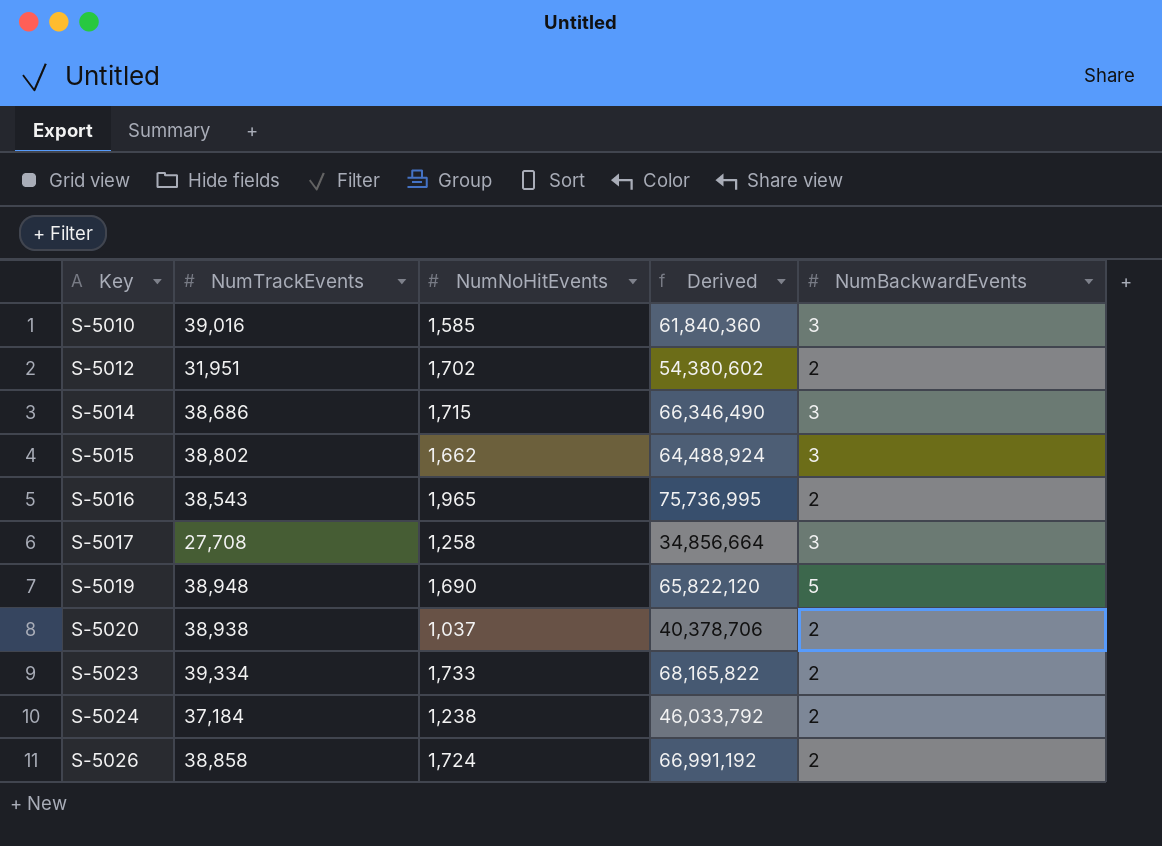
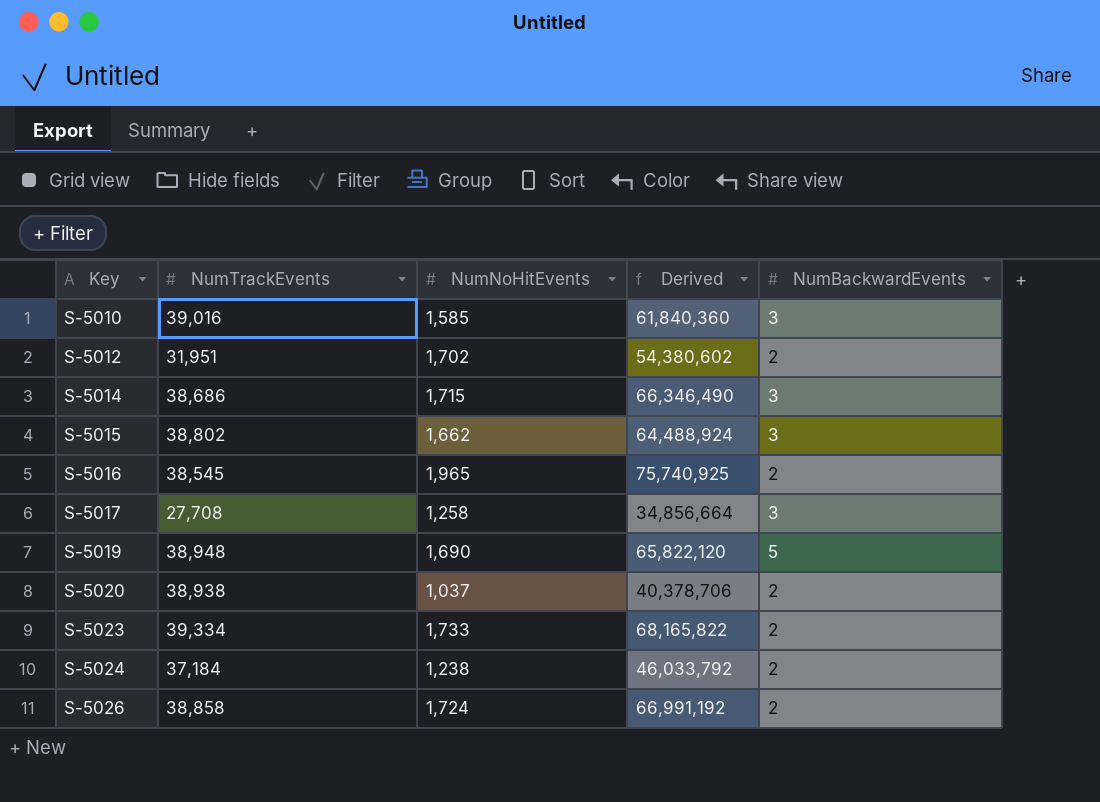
S-5016 | NumTrackEvents: 38,543 -> 38,545
S-5016 | Derived: 75,736,995 -> 75,740,925

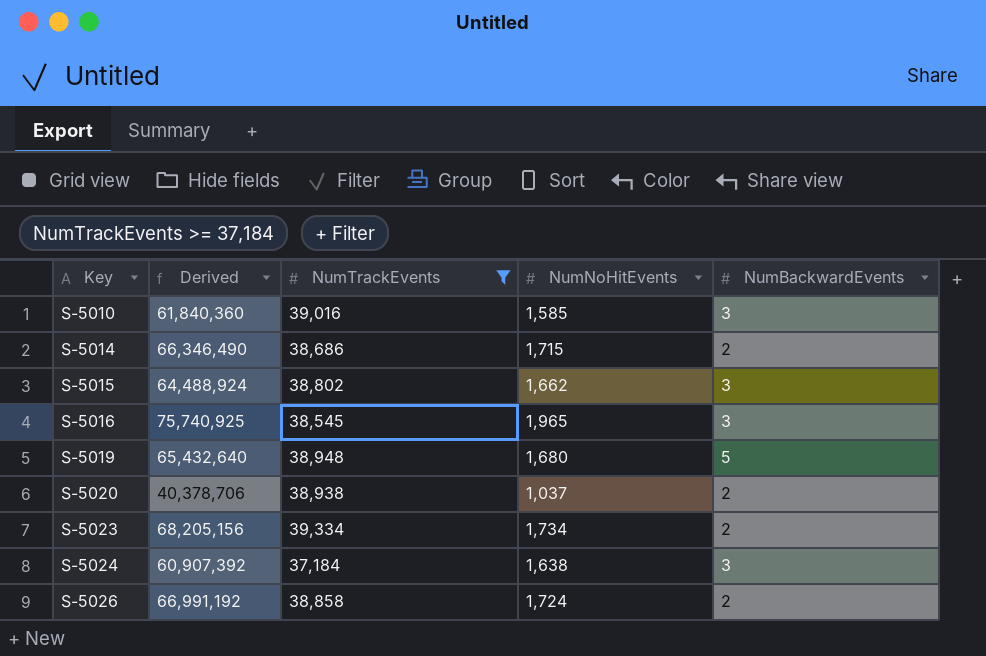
filter: none -> NumTrackEvents >= 37,184
column Derived | position: 4 -> 2
S-5014 | NumBackwardEvents: 3 -> 2
S-5016 | NumBackwardEvents: 2 -> 3
S-5019 | Derived: 65,822,120 -> 65,432,640
S-5019 | NumNoHitEvents: 1,690 -> 1,680
S-5023 | Derived: 68,165,822 -> 68,205,156
S-5023 | NumNoHitEvents: 1,733 -> 1,734
S-5024 | Derived: 46,033,792 -> 60,907,392
S-5024 | NumNoHitEvents: 1,238 -> 1,638
S-5024 | NumBackwardEvents: 2 -> 3

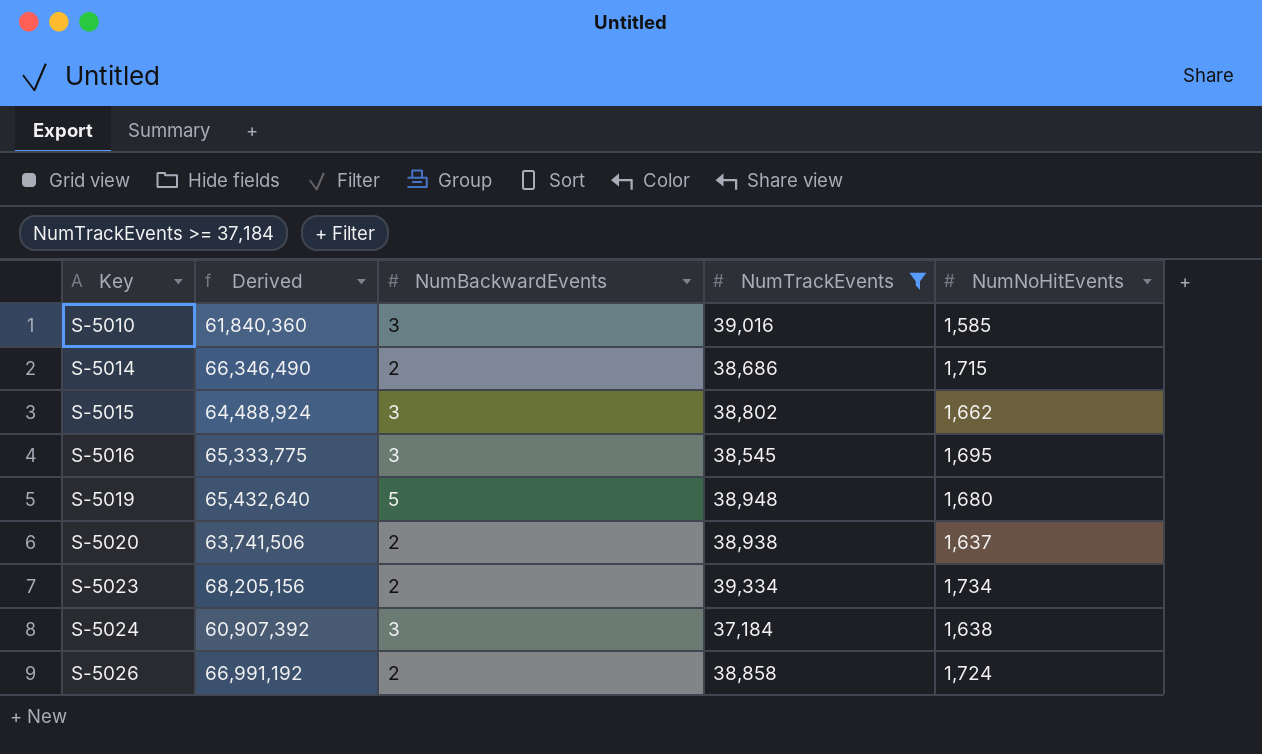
column NumBackwardEvents | position: 5 -> 3
S-5016 | Derived: 75,740,925 -> 65,333,775
S-5016 | NumNoHitEvents: 1,965 -> 1,695
S-5020 | Derived: 40,378,706 -> 63,741,506
S-5020 | NumNoHitEvents: 1,037 -> 1,637

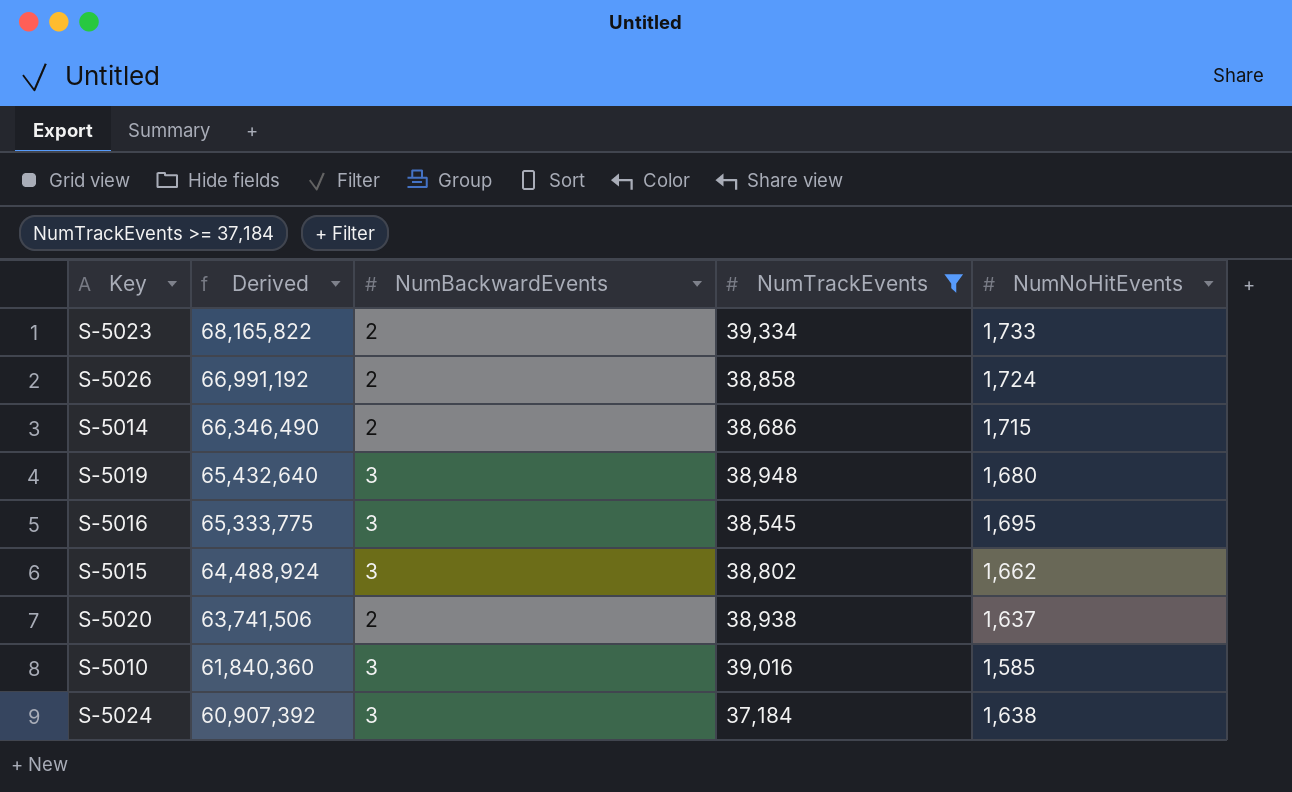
row order: Key ascending -> Derived descending
S-5023 | Derived: 68,205,156 -> 68,165,822
S-5023 | NumNoHitEvents: 1,734 -> 1,733
S-5019 | NumBackwardEvents: 5 -> 3

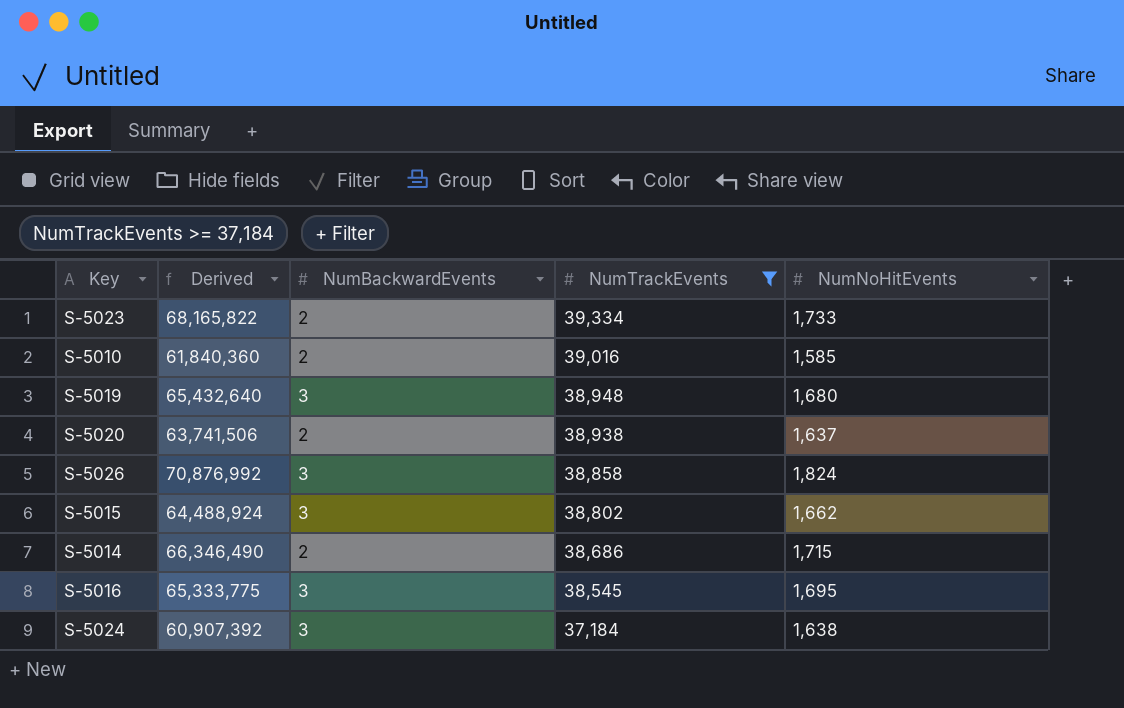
row order: Derived descending -> NumTrackEvents descending
S-5010 | NumBackwardEvents: 3 -> 2
S-5026 | Derived: 66,991,192 -> 70,876,992
S-5026 | NumBackwardEvents: 2 -> 3
S-5026 | NumNoHitEvents: 1,724 -> 1,824

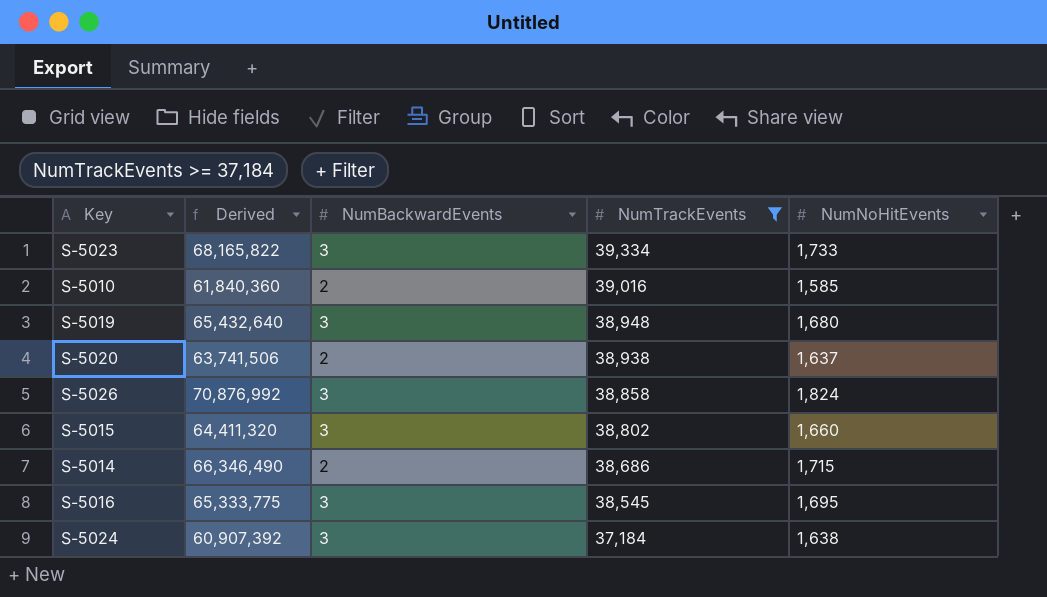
S-5023 | NumBackwardEvents: 2 -> 3
S-5015 | Derived: 64,488,924 -> 64,411,320
S-5015 | NumNoHitEvents: 1,662 -> 1,660

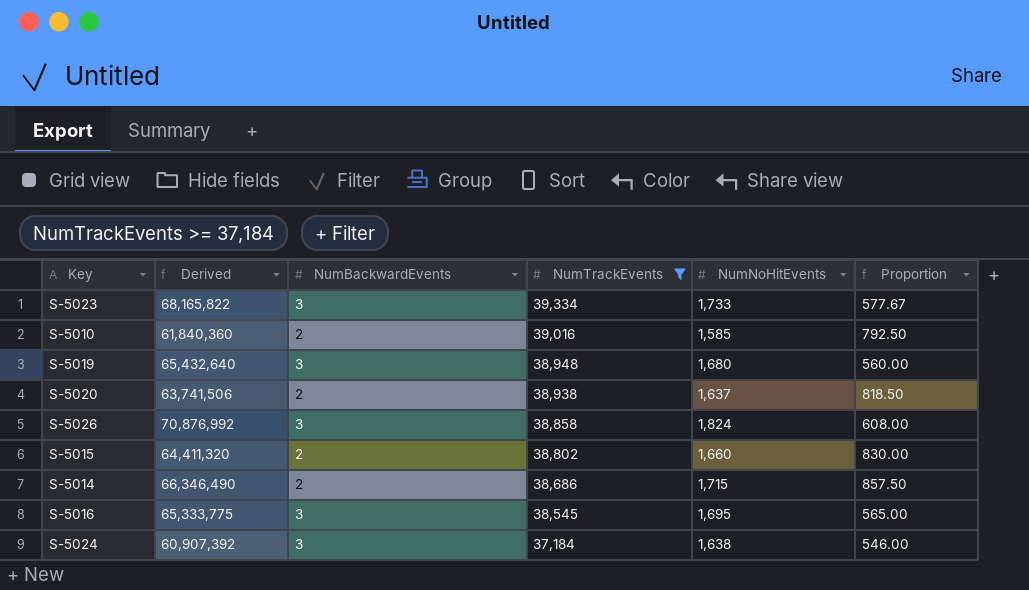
column Proportion | formula: none -> [NumNoHitEvents] / [NumBackwardEvents]
S-5015 | NumBackwardEvents: 3 -> 2

